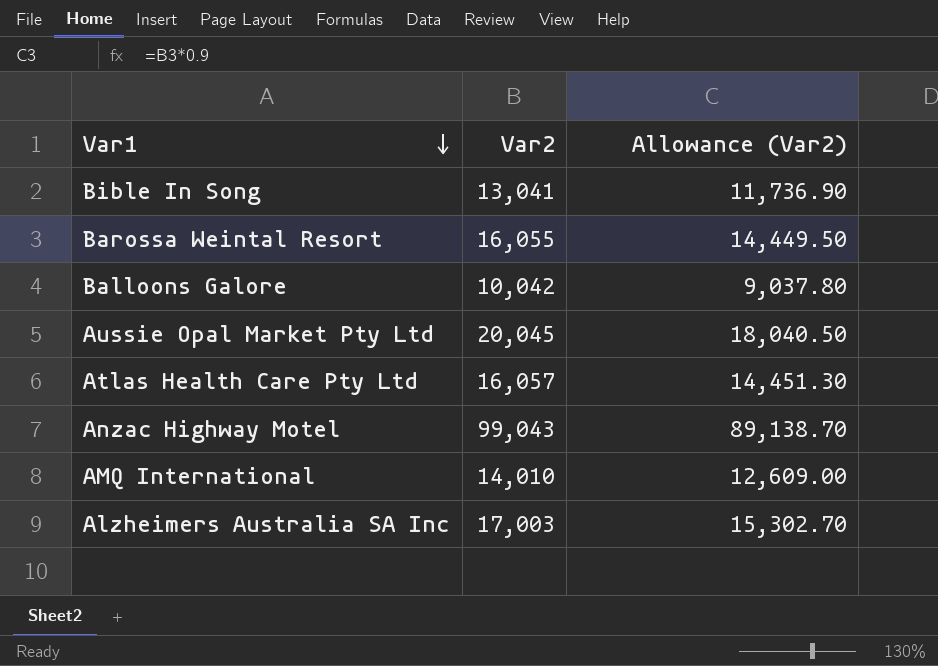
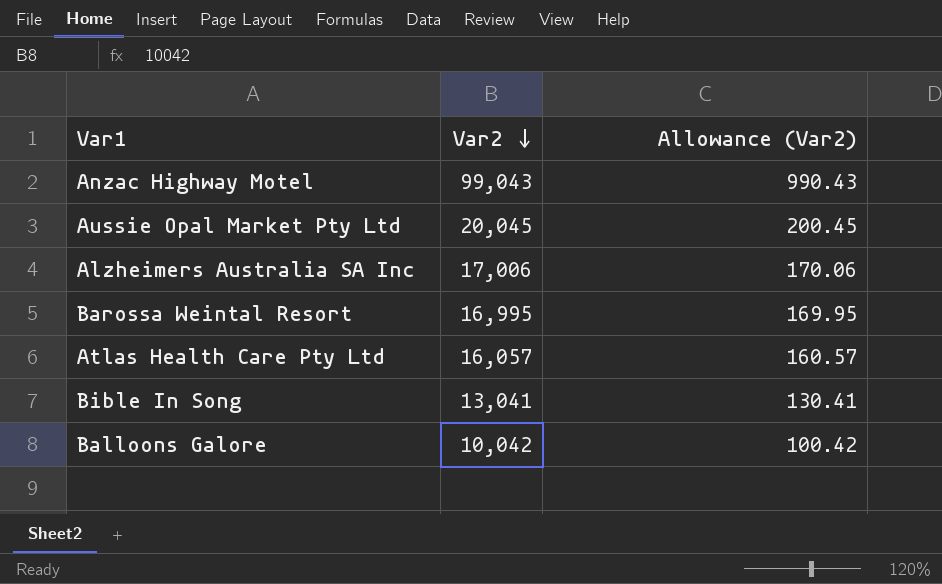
row order: Var1 descending -> Var2 descending
column Allowance (Var2) | formula: [Var2] * 0.9 -> [Var2] * 0.01
row AMQ International: 14,010 | 12,609.00 -> none
Alzheimers Australia SA Inc | Var2: 17,003 -> 17,006
Barossa Weintal Resort | Var2: 16,055 -> 16,995

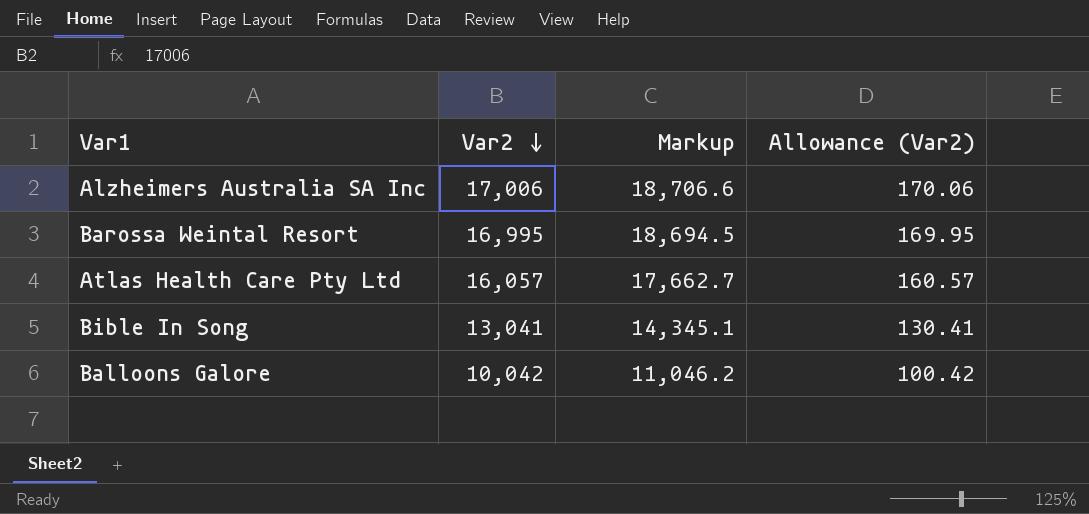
column Markup | formula: none -> [Var2] * 1.1
row Anzac Highway Motel: 99,043 | 990.43 -> none
row Aussie Opal Market Pty Ltd: 20,045 | 200.45 -> none

